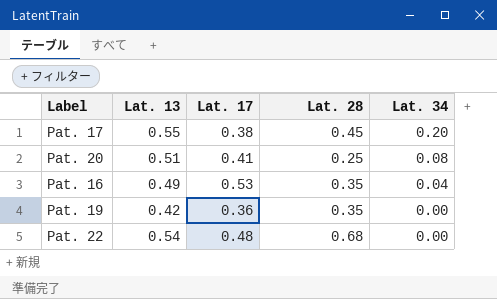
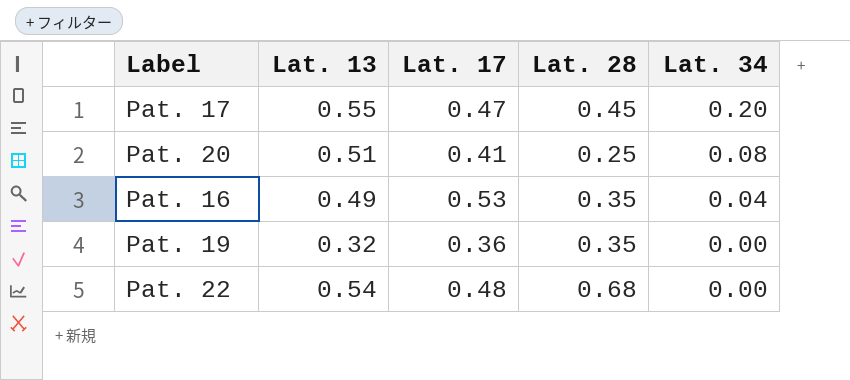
Pat. 17 | Lat. 17: 0.38 -> 0.47
Pat. 19 | Lat. 13: 0.42 -> 0.32

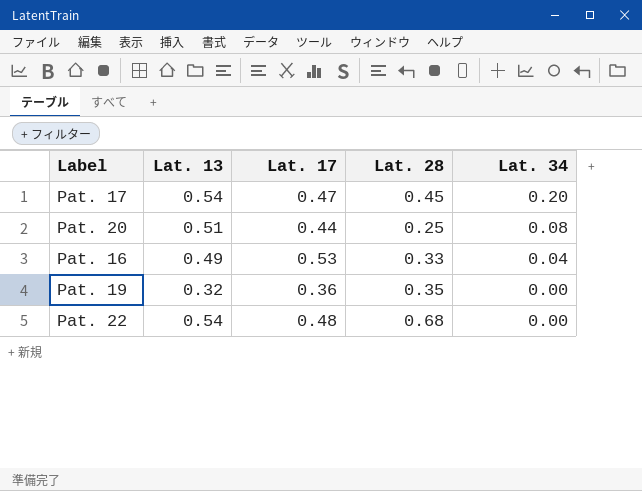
Pat. 17 | Lat. 13: 0.55 -> 0.54
Pat. 20 | Lat. 17: 0.41 -> 0.44
Pat. 16 | Lat. 28: 0.35 -> 0.33

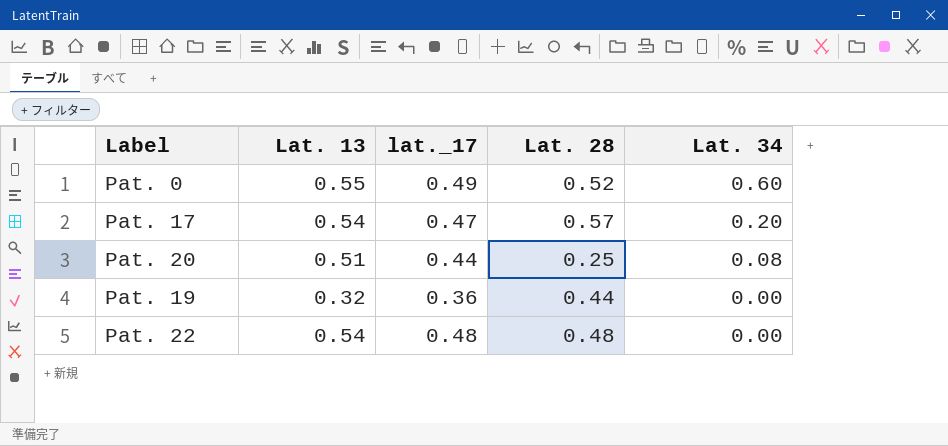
column name: Lat. 17 -> lat._17
row Pat. 16: 0.49 | 0.53 | 0.33 | 0.04 -> none
row Pat. 0: none -> 0.55 | 0.49 | 0.52 | 0.60
Pat. 17 | Lat. 28: 0.45 -> 0.57
Pat. 19 | Lat. 28: 0.35 -> 0.44
Pat. 22 | Lat. 28: 0.68 -> 0.48

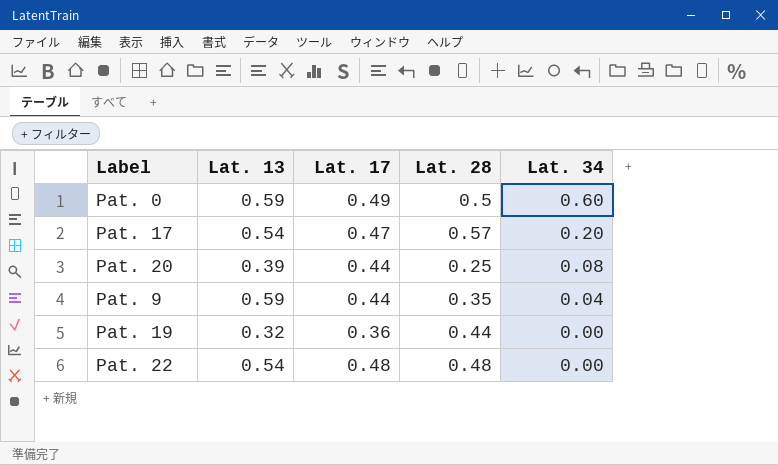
column name: lat._17 -> Lat. 17
Pat. 0 | Lat. 13: 0.55 -> 0.59
Pat. 0 | Lat. 28: 0.52 -> 0.5
Pat. 20 | Lat. 13: 0.51 -> 0.39
row Pat. 9: none -> 0.59 | 0.44 | 0.35 | 0.04

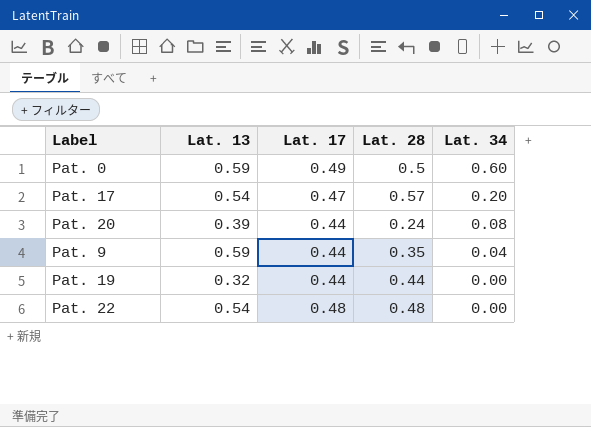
Pat. 20 | Lat. 28: 0.25 -> 0.24
Pat. 19 | Lat. 17: 0.36 -> 0.44

